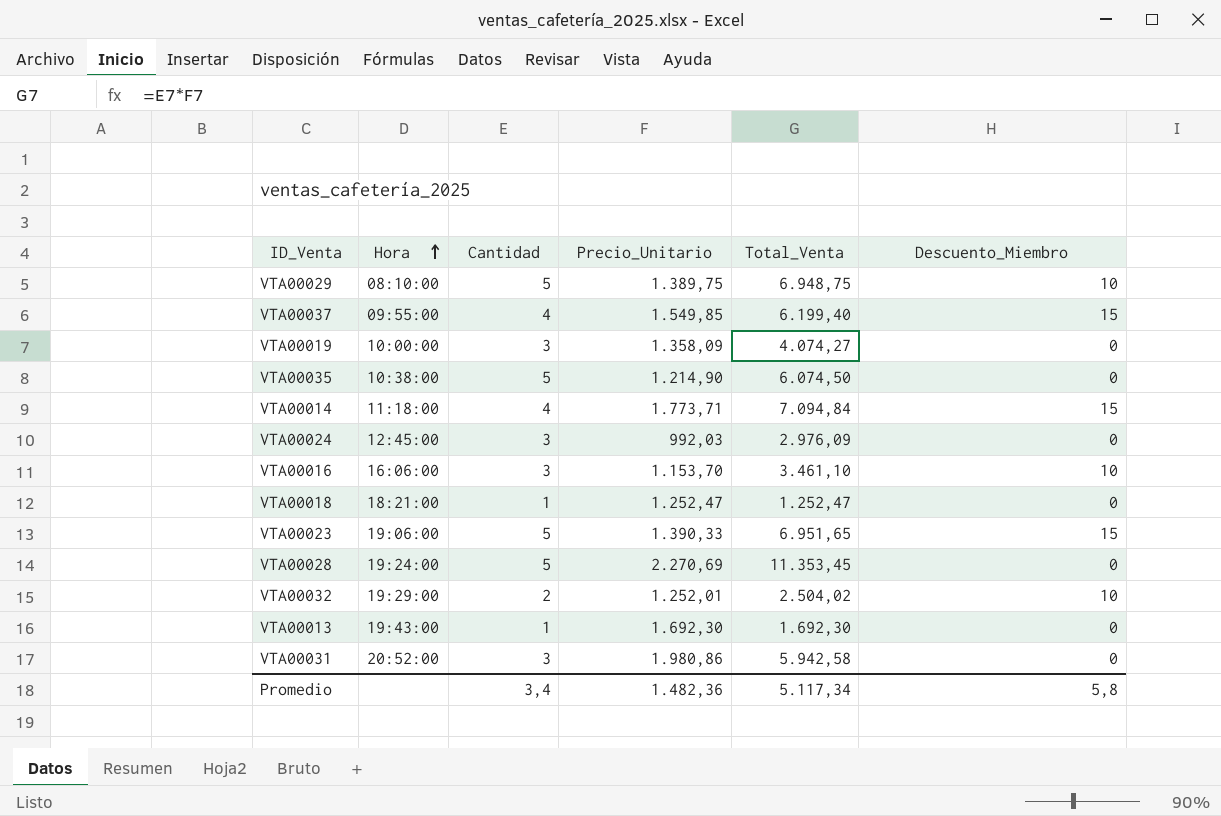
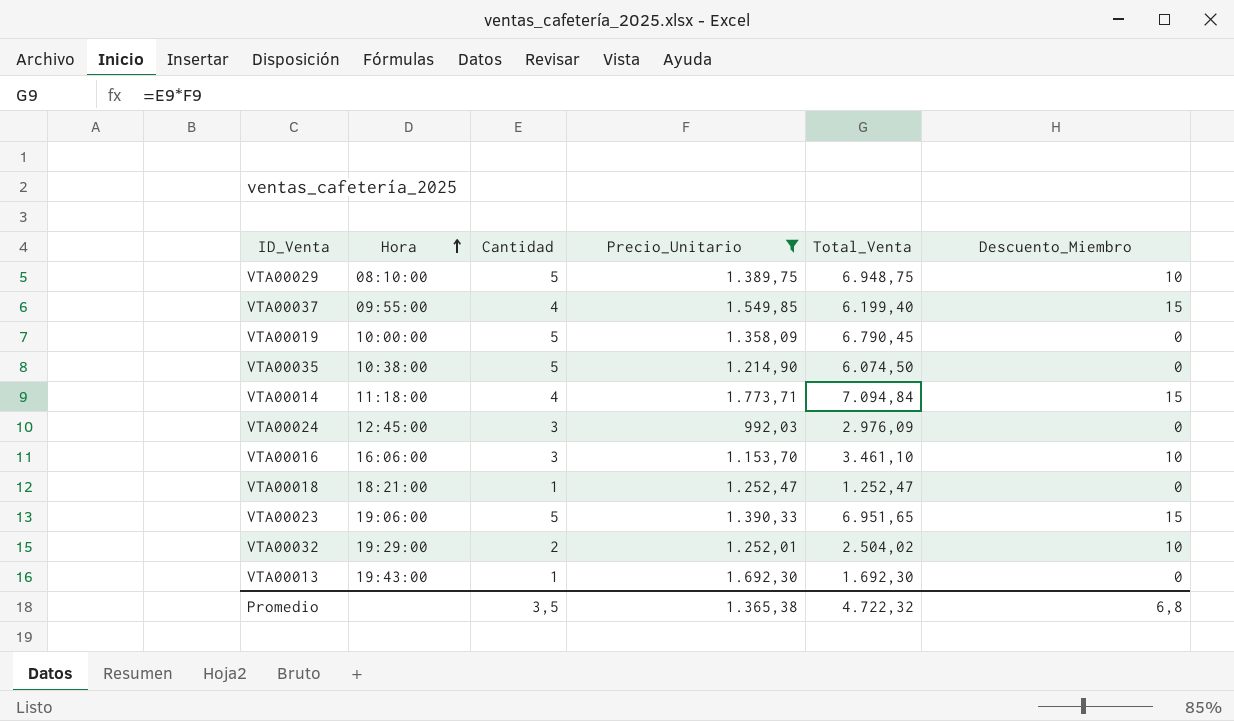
filter: none -> Precio_Unitario <= 1.773,71
VTA00019 | Cantidad: 3 -> 5
VTA00019 | Total_Venta: 4.074,27 -> 6.790,45
Promedio | Cantidad: 3,4 -> 3,5
Promedio | Precio_Unitario: 1.482,36 -> 1.365,38
Promedio | Total_Venta: 5.117,34 -> 4.722,32
Promedio | Descuento_Miembro: 5,8 -> 6,8

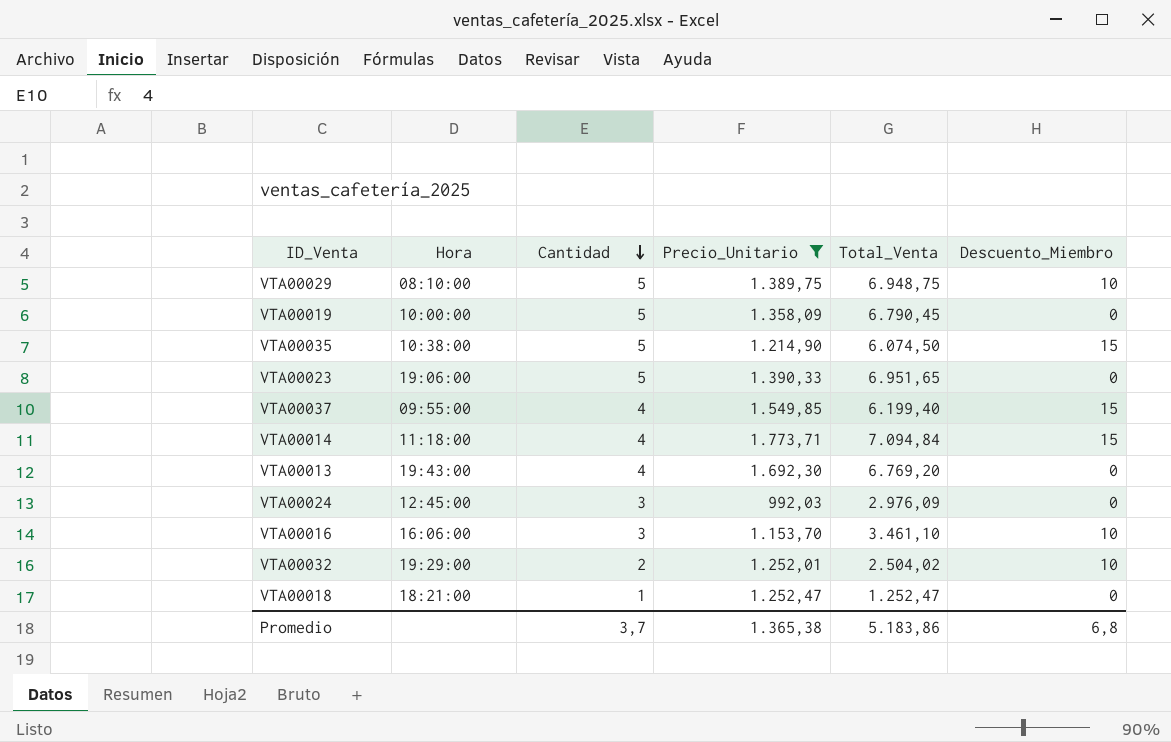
row order: Hora ascending -> Cantidad descending
VTA00035 | Descuento_Miembro: 0 -> 15
VTA00023 | Descuento_Miembro: 15 -> 0
VTA00013 | Cantidad: 1 -> 4
VTA00013 | Total_Venta: 1.692,30 -> 6.769,20
Promedio | Cantidad: 3,5 -> 3,7
Promedio | Total_Venta: 4.722,32 -> 5.183,86

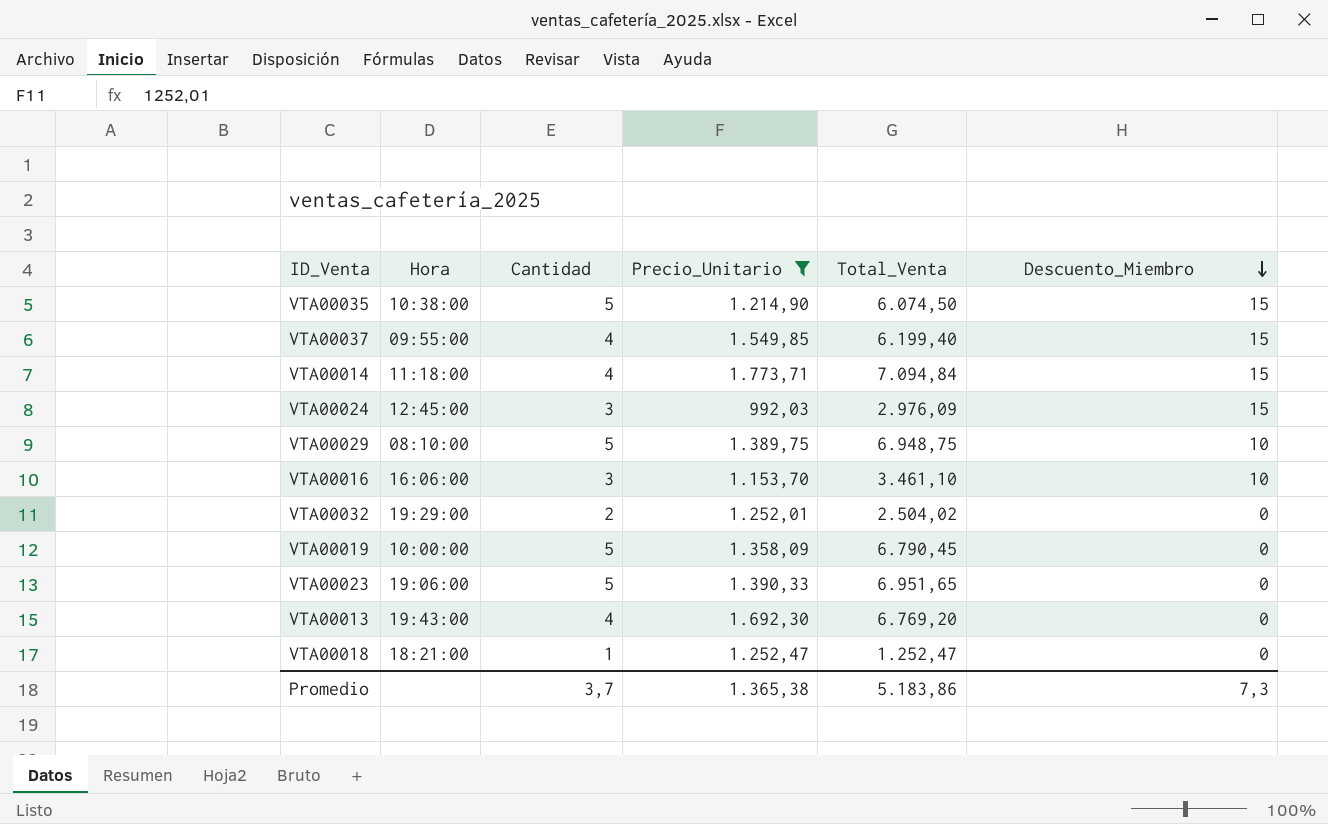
row order: Cantidad descending -> Descuento_Miembro descending
VTA00024 | Descuento_Miembro: 0 -> 15
VTA00032 | Descuento_Miembro: 10 -> 0
Promedio | Descuento_Miembro: 6,8 -> 7,3

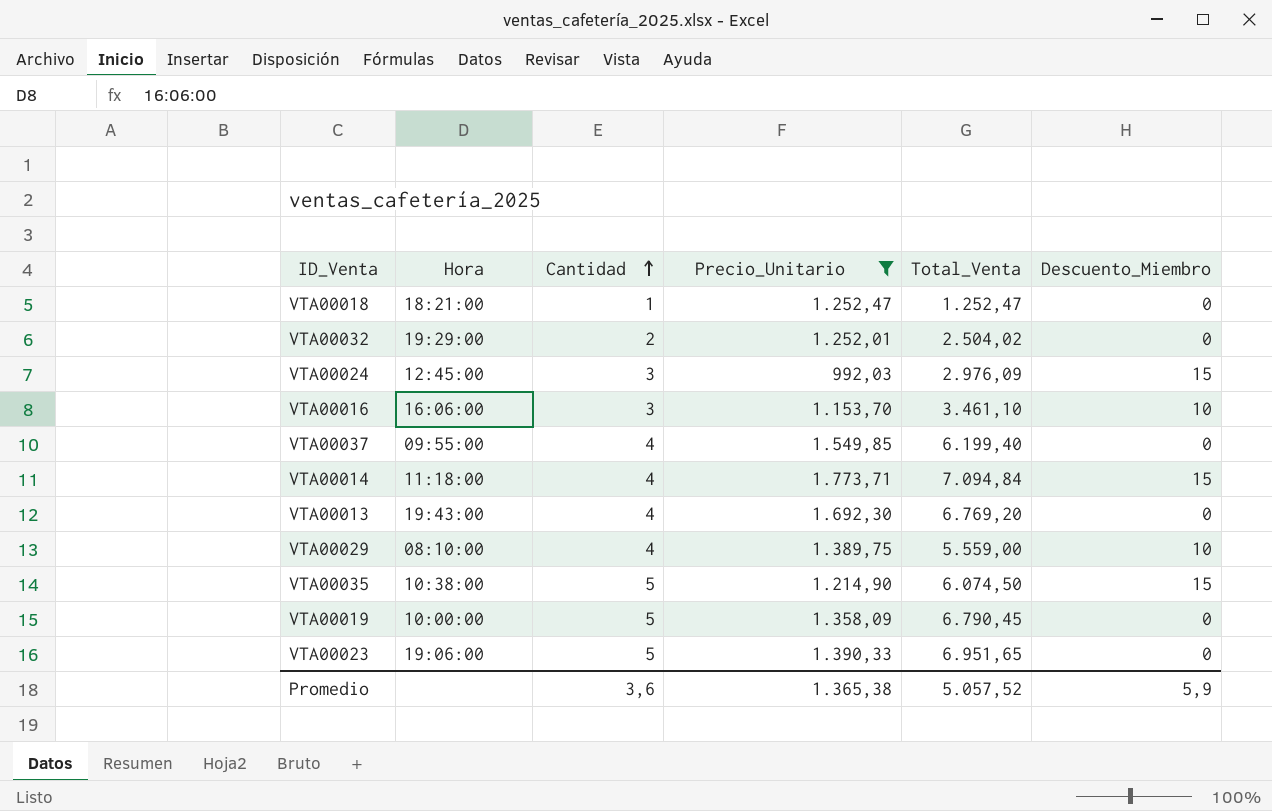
row order: Descuento_Miembro descending -> Cantidad ascending
VTA00037 | Descuento_Miembro: 15 -> 0
VTA00029 | Cantidad: 5 -> 4
VTA00029 | Total_Venta: 6.948,75 -> 5.559,00
Promedio | Cantidad: 3,7 -> 3,6
Promedio | Total_Venta: 5.183,86 -> 5.057,52
Promedio | Descuento_Miembro: 7,3 -> 5,9

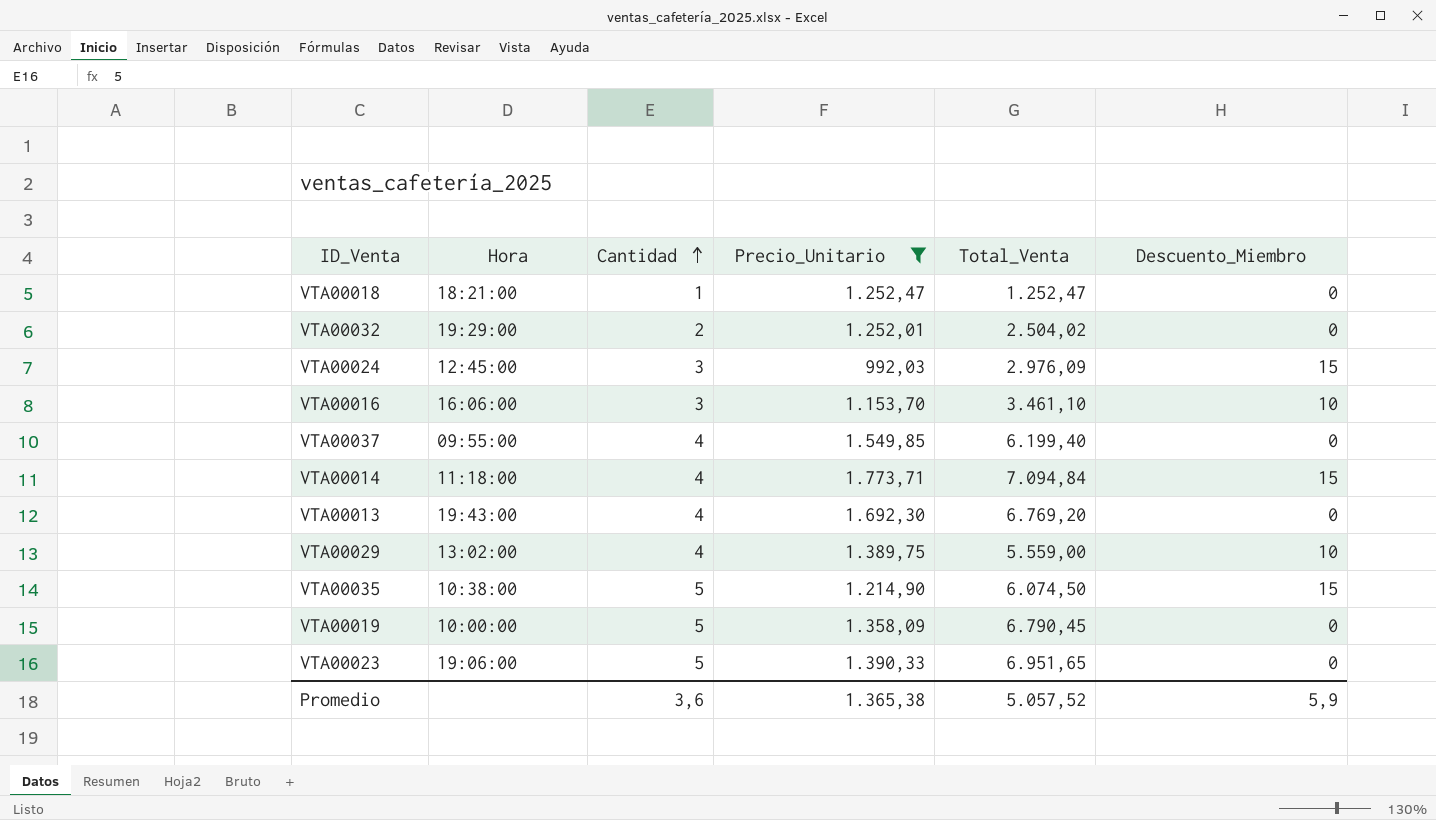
VTA00029 | Hora: 08:10:00 -> 13:02:00

